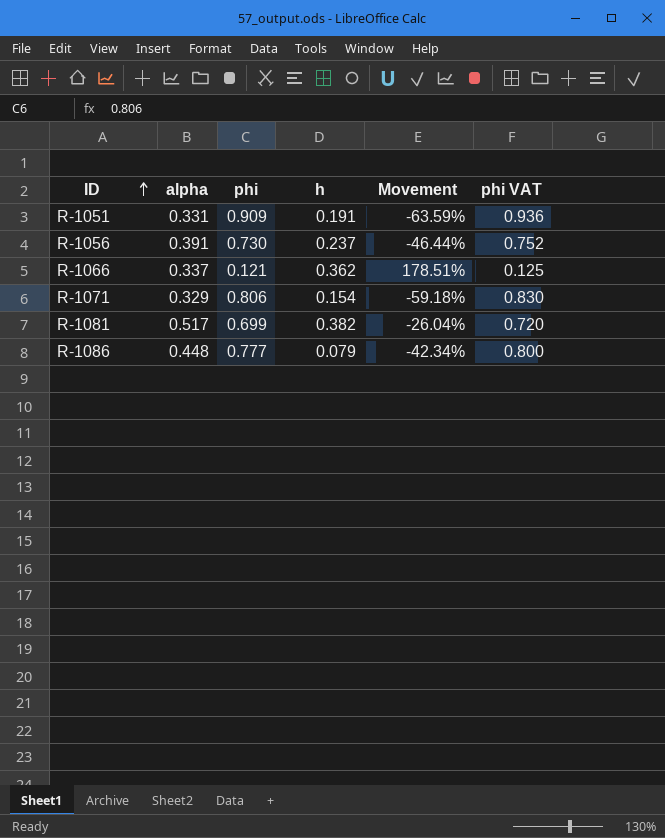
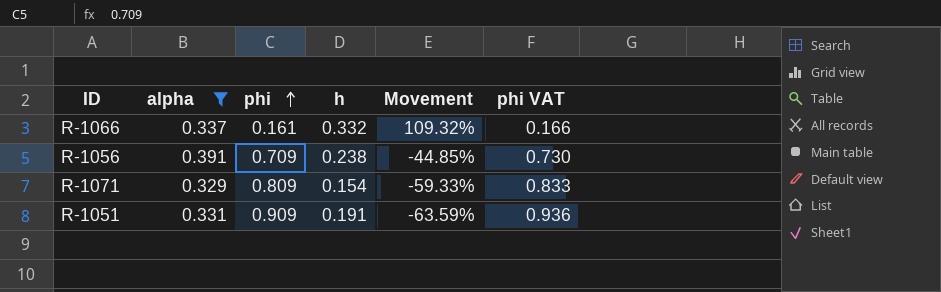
filter: none -> alpha <= 0.391
row order: ID ascending -> phi ascending
R-1066 | phi: 0.121 -> 0.161
R-1066 | h: 0.362 -> 0.332
R-1066 | Movement: 178.51% -> 109.32%
R-1066 | phi VAT: 0.125 -> 0.166
R-1056 | phi: 0.730 -> 0.709
R-1056 | h: 0.237 -> 0.238
R-1056 | Movement: -46.44% -> -44.85%
R-1056 | phi VAT: 0.752 -> 0.730
R-1071 | phi: 0.806 -> 0.809
R-1071 | Movement: -59.18% -> -59.33%
R-1071 | phi VAT: 0.830 -> 0.833

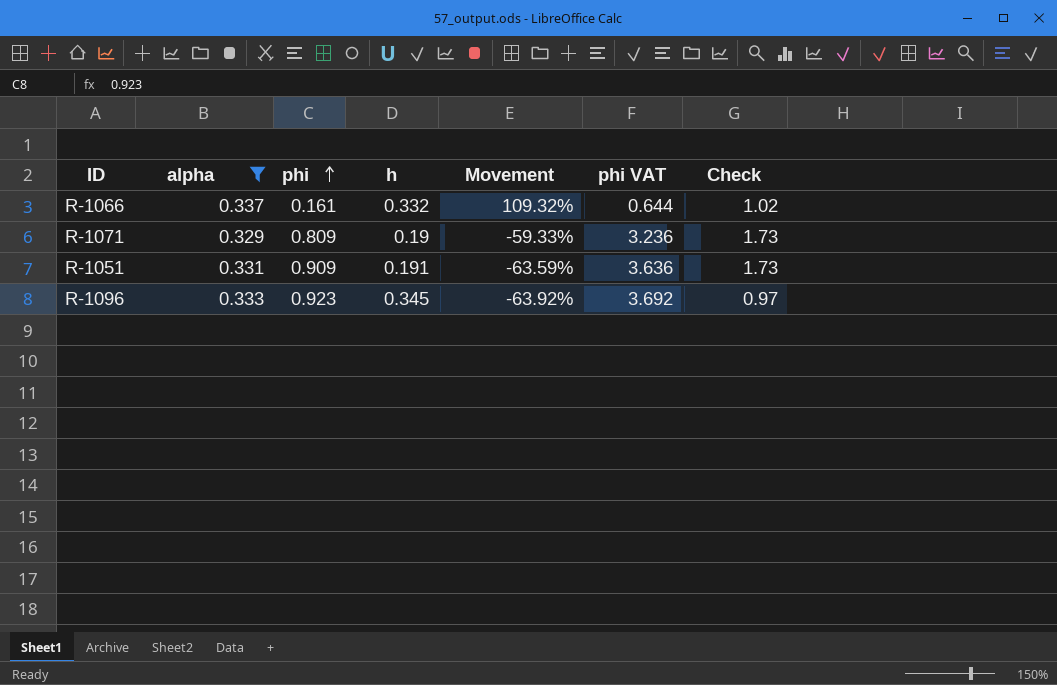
column phi VAT | formula: [phi] * 1.03 -> [phi] * 4
column Check | formula: none -> [alpha] / [h]
row R-1056: 0.391 | 0.709 | 0.238 | -44.85% | 0.730 -> none
R-1071 | h: 0.154 -> 0.19
row R-1096: none -> 0.333 | 0.923 | 0.345 | -63.92% | 3.692 | 0.97

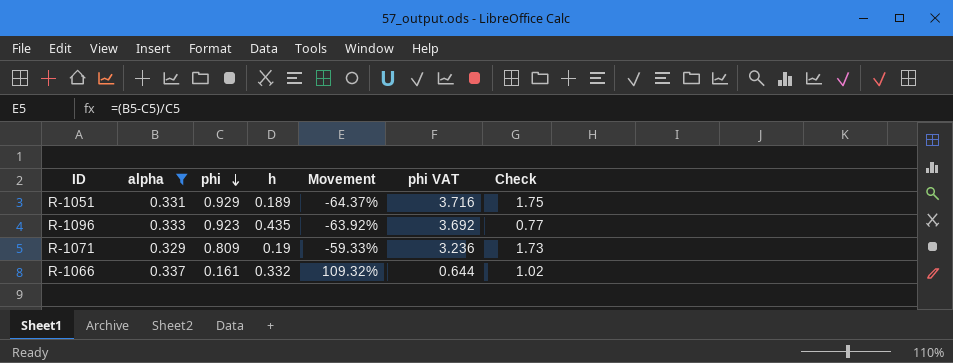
row order: phi ascending -> phi descending
R-1051 | phi: 0.909 -> 0.929
R-1051 | h: 0.191 -> 0.189
R-1051 | Movement: -63.59% -> -64.37%
R-1051 | phi VAT: 3.636 -> 3.716
R-1051 | Check: 1.73 -> 1.75
R-1096 | h: 0.345 -> 0.435
R-1096 | Check: 0.97 -> 0.77

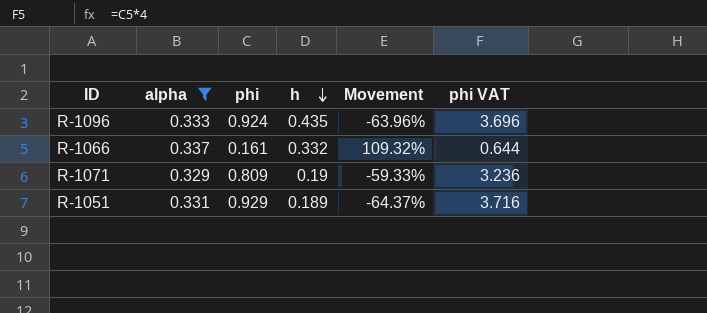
row order: phi descending -> h descending
column Check | formula: [alpha] / [h] -> none
R-1096 | phi: 0.923 -> 0.924
R-1096 | Movement: -63.92% -> -63.96%
R-1096 | phi VAT: 3.692 -> 3.696

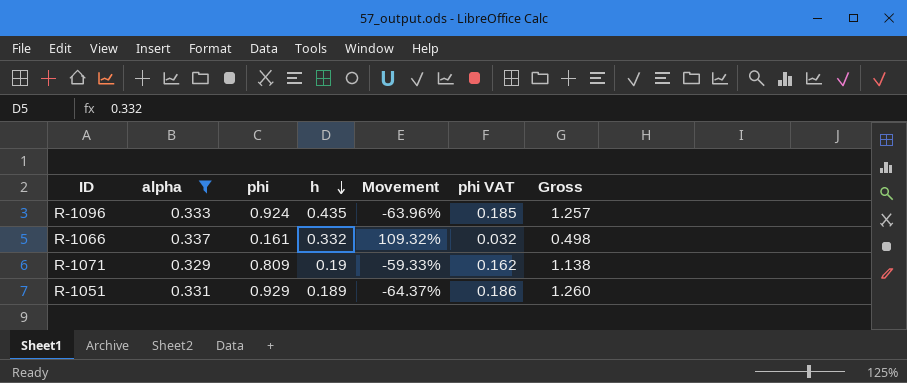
column phi VAT | formula: [phi] * 4 -> [phi] * 0.2
column Gross | formula: none -> [alpha] + [phi]

